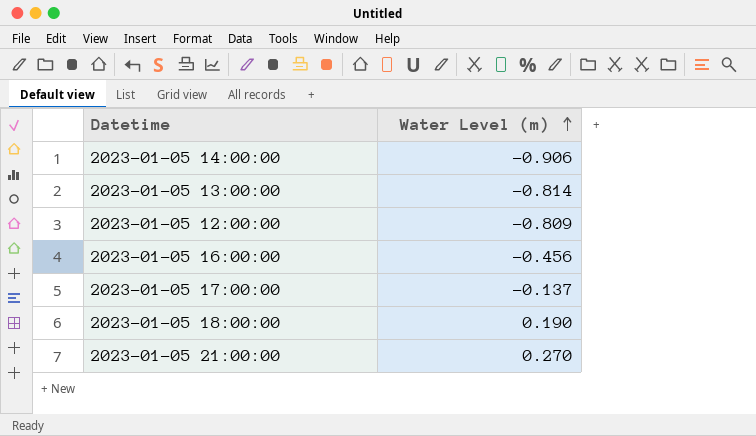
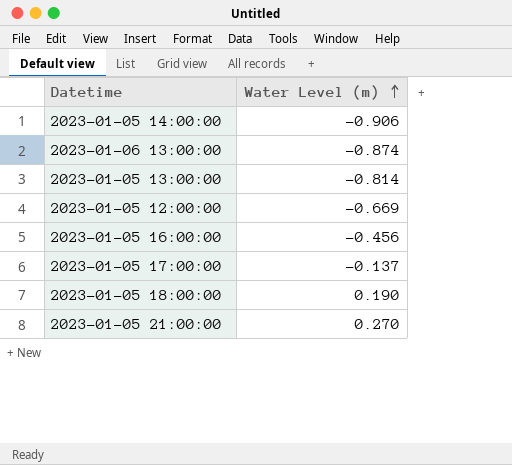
row 2023-01-06 13:00:00: none -> -0.874
2023-01-05 12:00:00 | Water Level (m): -0.809 -> -0.669

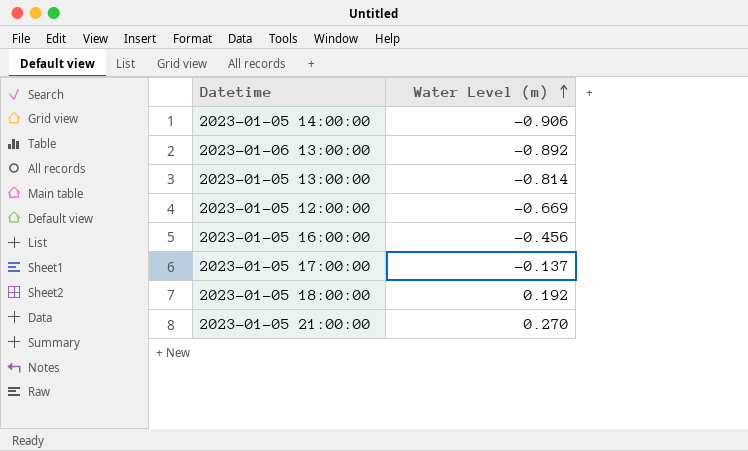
2023-01-06 13:00:00 | Water Level (m): -0.874 -> -0.892
2023-01-05 18:00:00 | Water Level (m): 0.190 -> 0.192

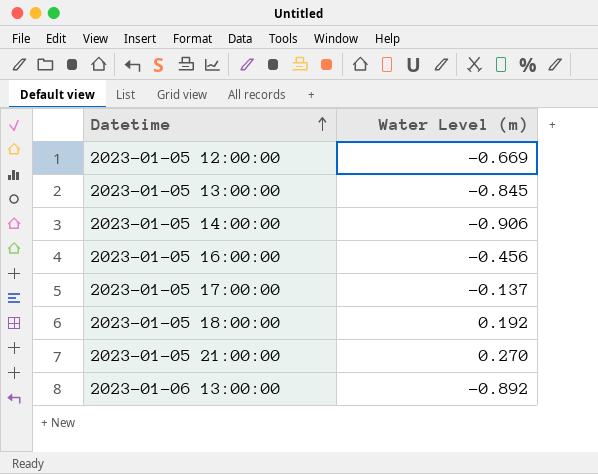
row order: Water Level (m) ascending -> Datetime ascending
2023-01-05 13:00:00 | Water Level (m): -0.814 -> -0.845

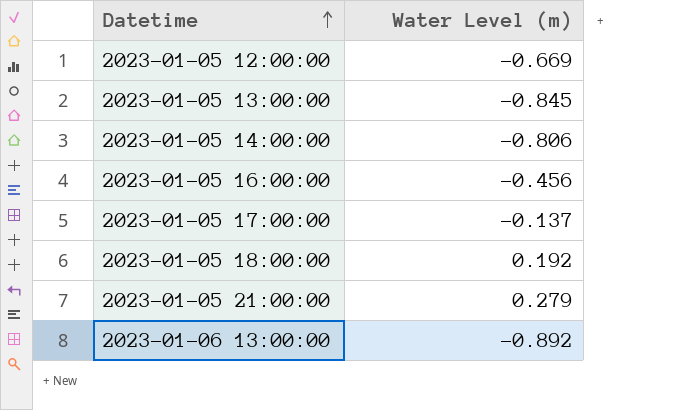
2023-01-05 14:00:00 | Water Level (m): -0.906 -> -0.806
2023-01-05 21:00:00 | Water Level (m): 0.270 -> 0.279

